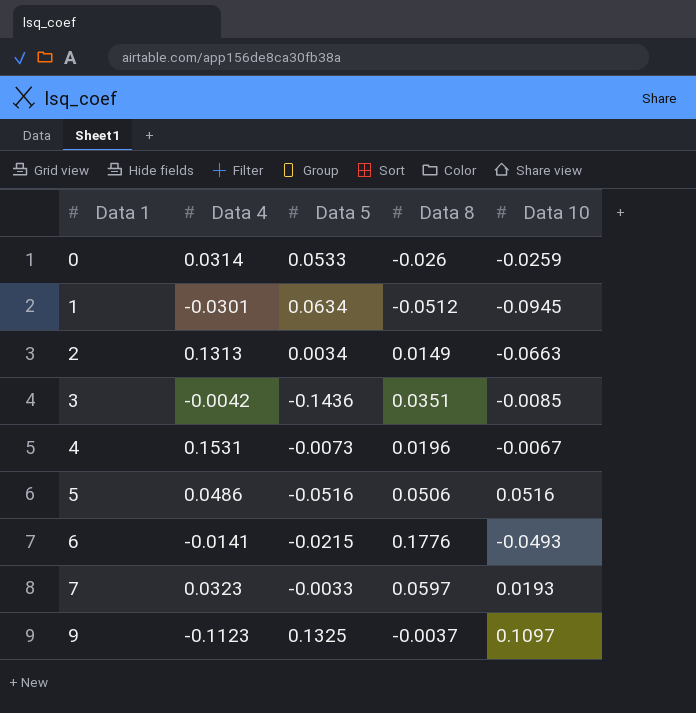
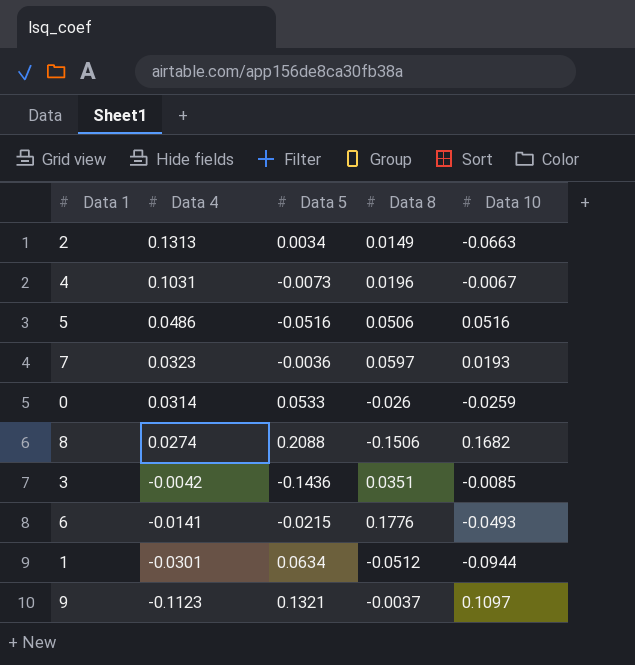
row order: Data 1 ascending -> Data 4 descending
4 | Data 4: 0.1531 -> 0.1031
7 | Data 5: -0.0033 -> -0.0036
row 8: none -> 0.0274 | 0.2088 | -0.1506 | 0.1682
1 | Data 10: -0.0945 -> -0.0944
9 | Data 5: 0.1325 -> 0.1321

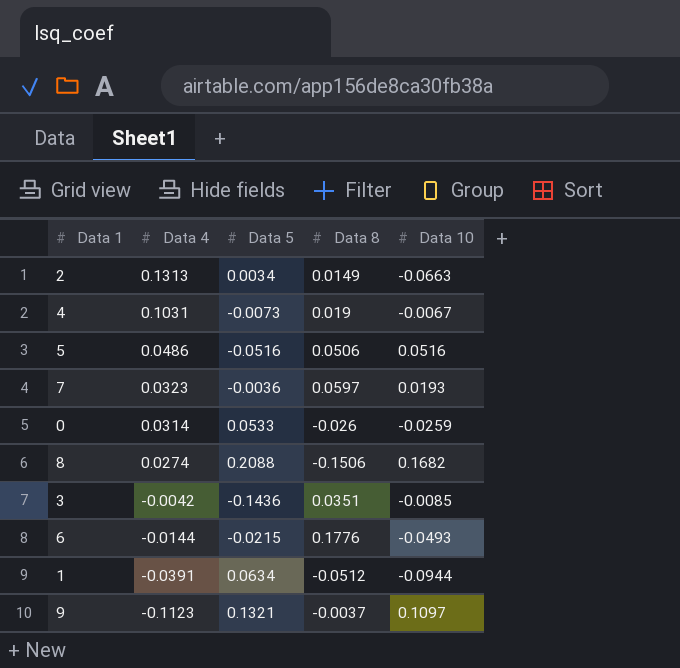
4 | Data 8: 0.0196 -> 0.019
6 | Data 4: -0.0141 -> -0.0144
1 | Data 4: -0.0301 -> -0.0391

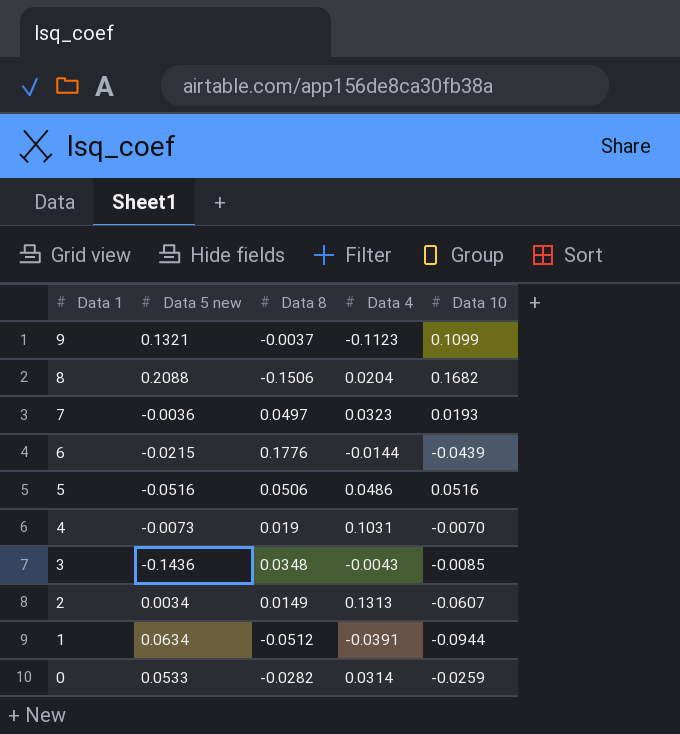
row order: Data 4 descending -> Data 1 descending
column name: Data 5 -> Data 5 new
column Data 4 | position: 2 -> 4
9 | Data 10: 0.1097 -> 0.1099
8 | Data 4: 0.0274 -> 0.0204
7 | Data 8: 0.0597 -> 0.0497
6 | Data 10: -0.0493 -> -0.0439
4 | Data 10: -0.0067 -> -0.0070
3 | Data 8: 0.0351 -> 0.0348
3 | Data 4: -0.0042 -> -0.0043
2 | Data 10: -0.0663 -> -0.0607
0 | Data 8: -0.026 -> -0.0282

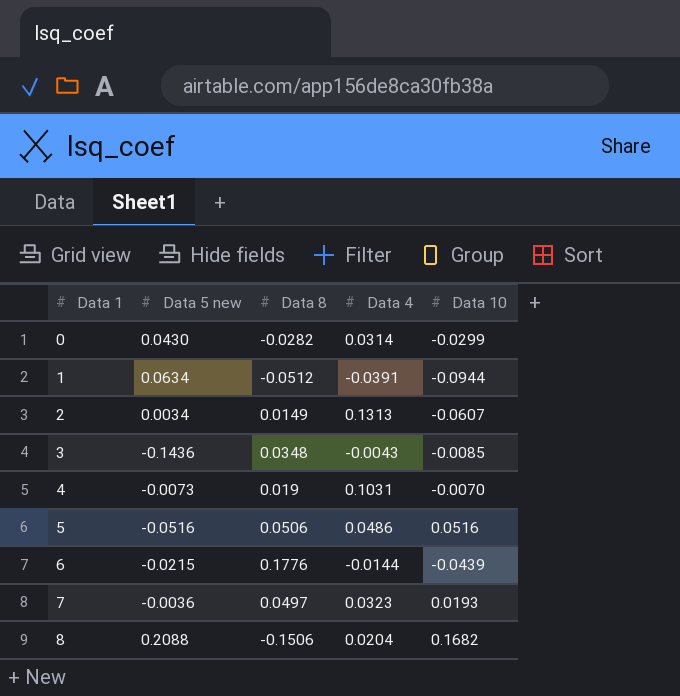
row order: Data 1 descending -> Data 1 ascending
row 9: 0.1321 | -0.0037 | -0.1123 | 0.1099 -> none
0 | Data 5 new: 0.0533 -> 0.0430
0 | Data 10: -0.0259 -> -0.0299

